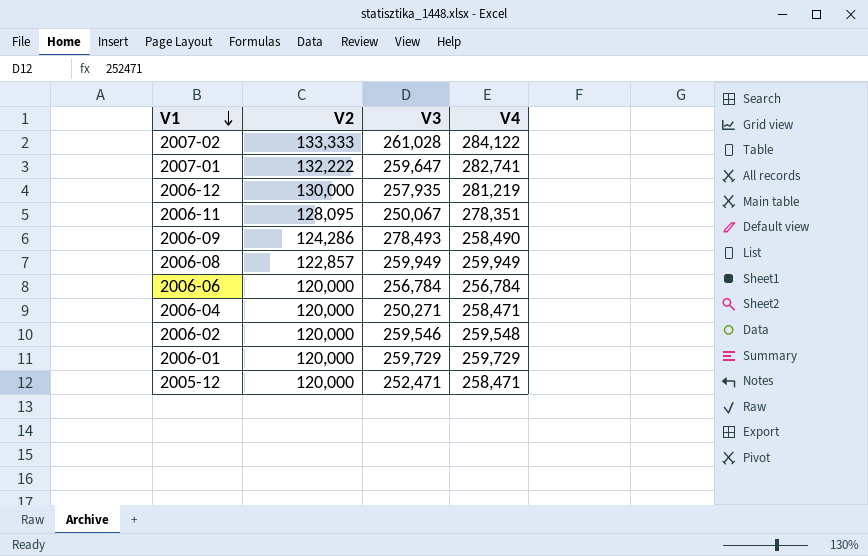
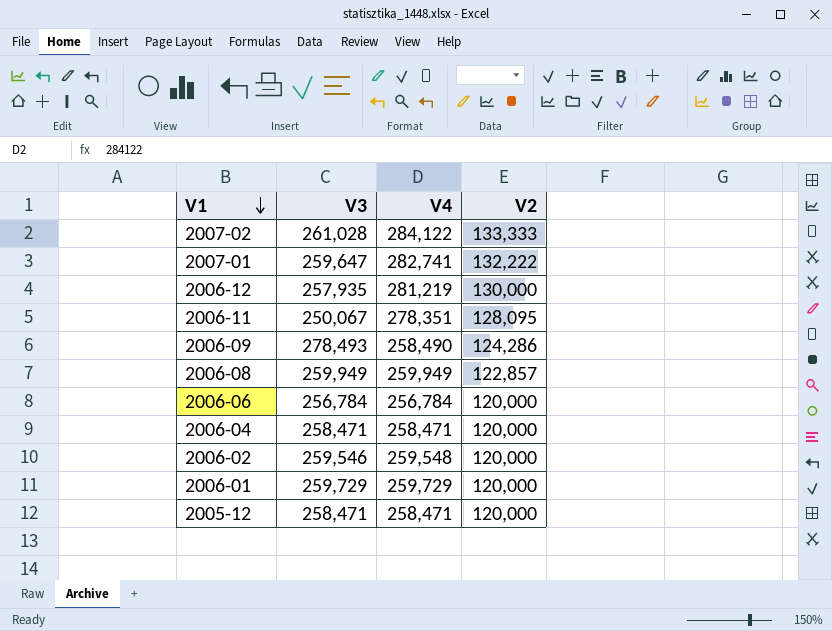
column V2 | position: 2 -> 4
2006-04 | V3: 250,271 -> 258,471
2005-12 | V3: 252,471 -> 258,471

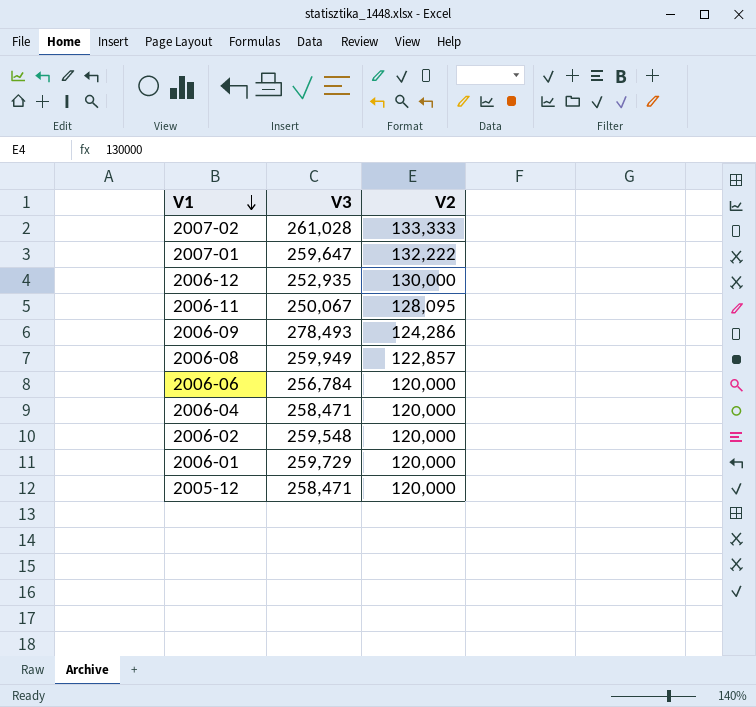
column V4 | position: 3 -> none
2006-12 | V3: 257,935 -> 252,935
2006-02 | V3: 259,546 -> 259,548

